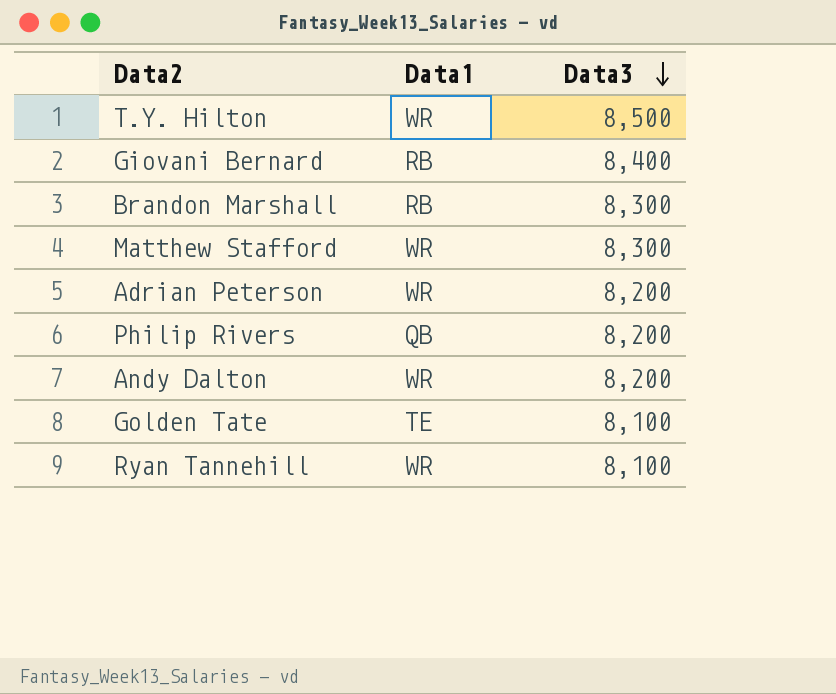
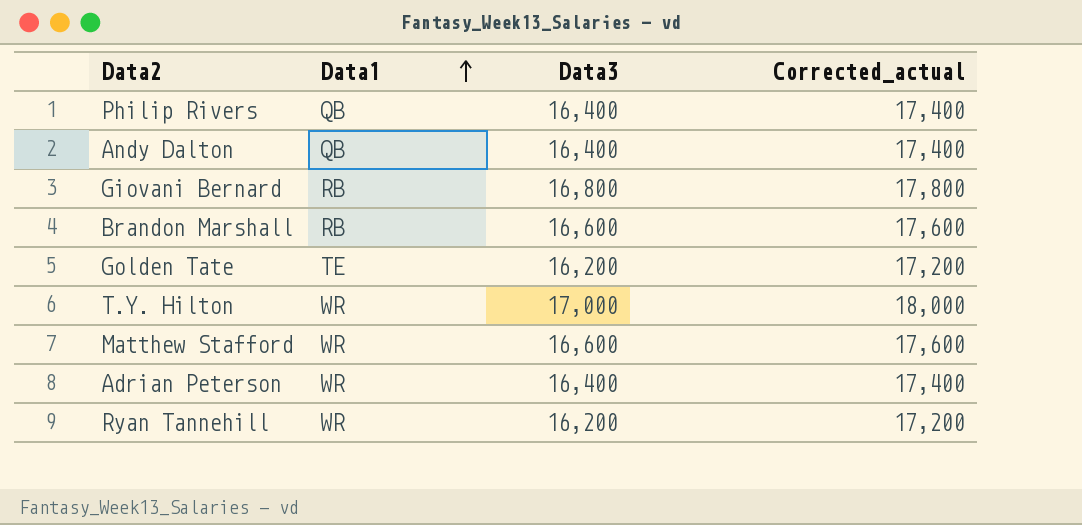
row order: Data3 descending -> Data1 ascending
column Corrected_actual | formula: none -> [Data3] + 1000
Philip Rivers | Data3: 8,200 -> 16,400
Andy Dalton | Data1: WR -> QB
Andy Dalton | Data3: 8,200 -> 16,400
Giovani Bernard | Data3: 8,400 -> 16,800
Brandon Marshall | Data3: 8,300 -> 16,600
Golden Tate | Data3: 8,100 -> 16,200
T.Y. Hilton | Data3: 8,500 -> 17,000
Matthew Stafford | Data3: 8,300 -> 16,600
Adrian Peterson | Data3: 8,200 -> 16,400
Ryan Tannehill | Data3: 8,100 -> 16,200

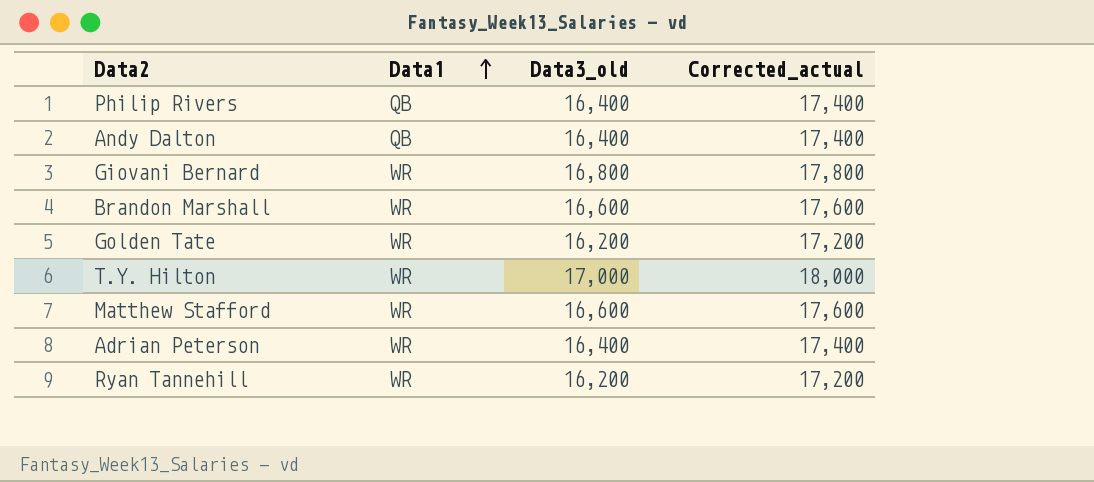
column name: Data3 -> Data3_old
Giovani Bernard | Data1: RB -> WR
Brandon Marshall | Data1: RB -> WR
Golden Tate | Data1: TE -> WR

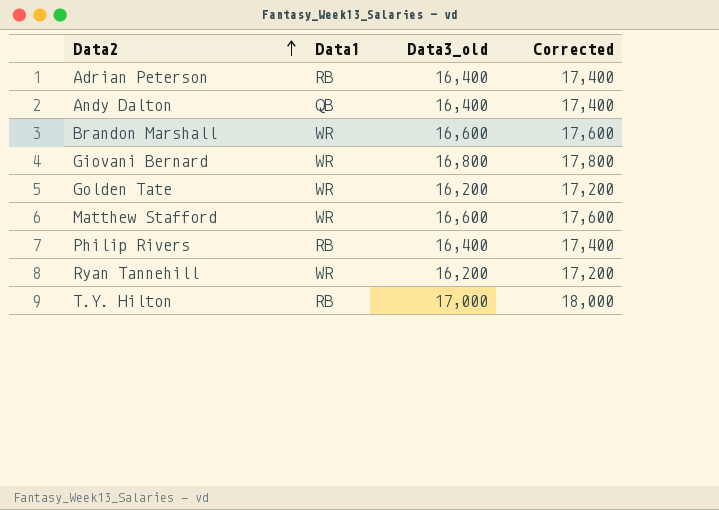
row order: Data1 ascending -> Data2 ascending
column name: Corrected_actual -> Corrected
Adrian Peterson | Data1: WR -> RB
Philip Rivers | Data1: QB -> RB
T.Y. Hilton | Data1: WR -> RB

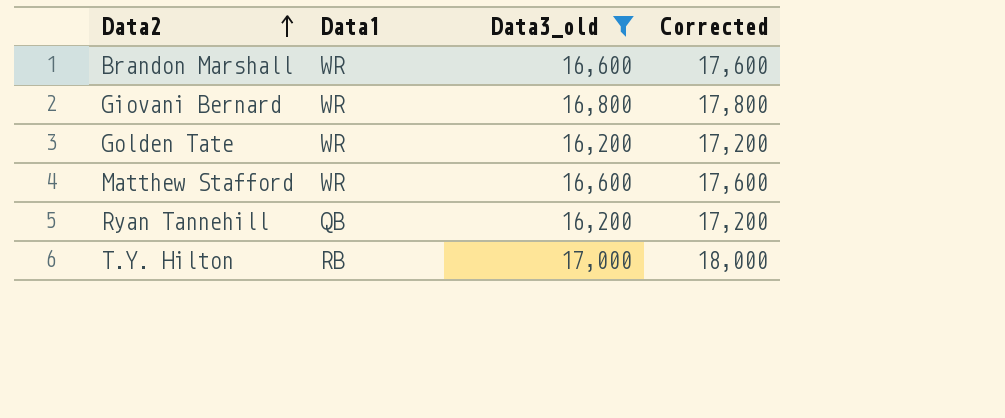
filter: none -> Data3_old != 16,400
Ryan Tannehill | Data1: WR -> QB

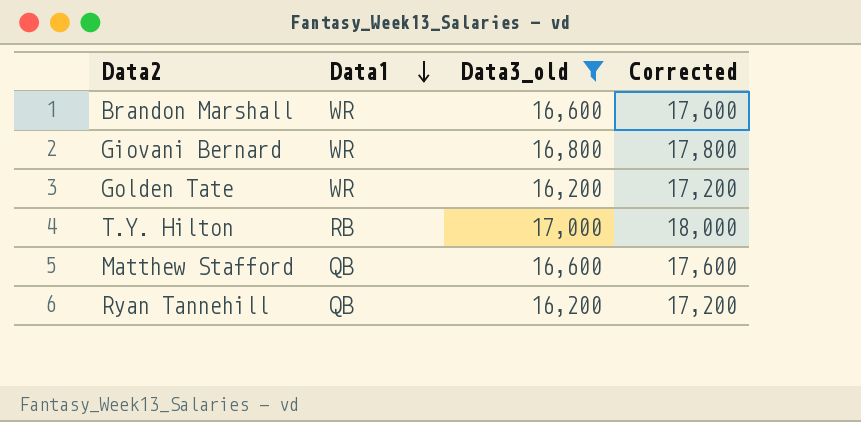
row order: Data2 ascending -> Data1 descending
Matthew Stafford | Data1: WR -> QB

